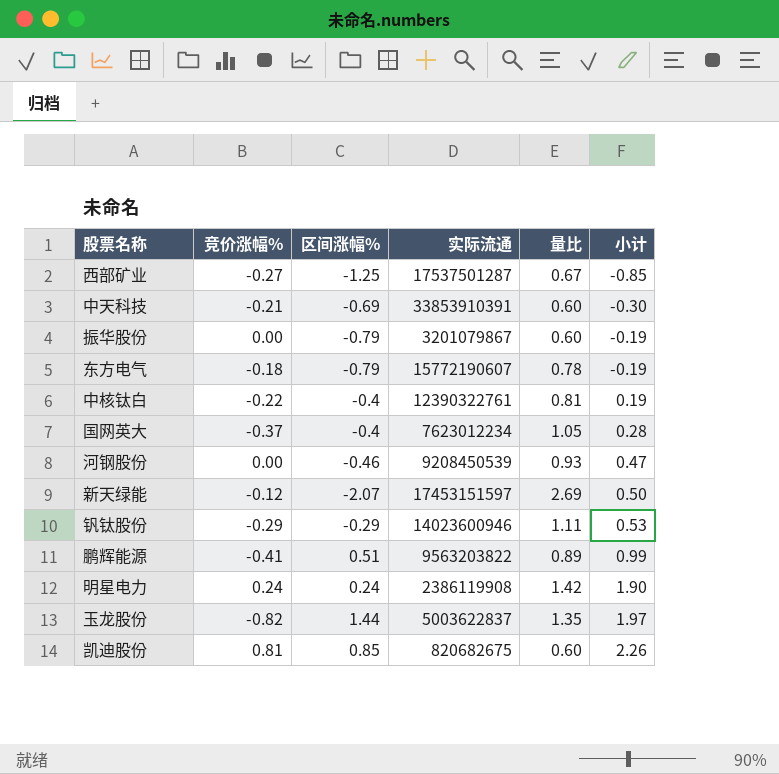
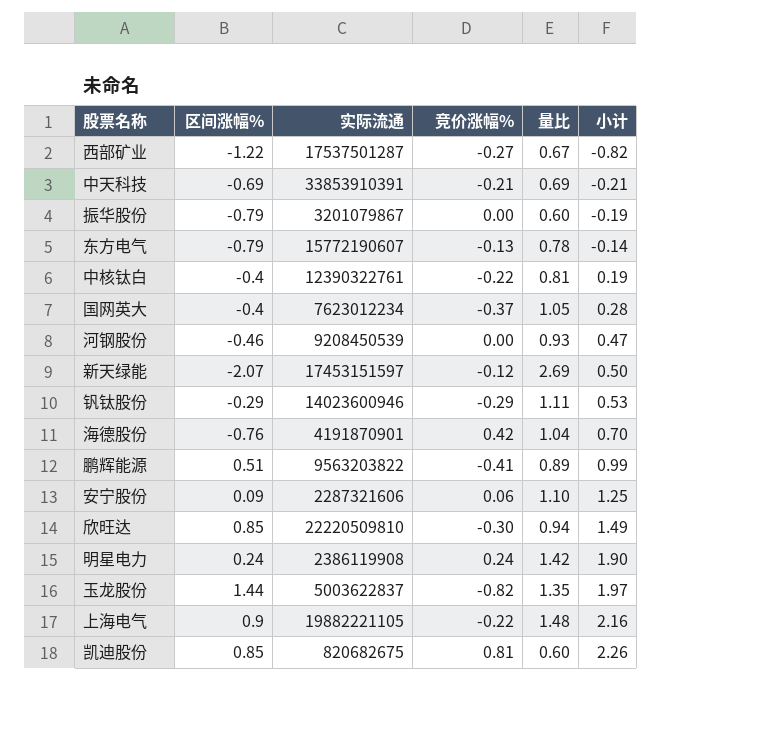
column 竞价涨幅% | position: 2 -> 4
西部矿业 | 区间涨幅%: -1.25 -> -1.22
西部矿业 | 小计: -0.85 -> -0.82
中天科技 | 量比: 0.60 -> 0.69
中天科技 | 小计: -0.30 -> -0.21
东方电气 | 竞价涨幅%: -0.18 -> -0.13
东方电气 | 小计: -0.19 -> -0.14
row 海德股份: none -> -0.76 | 4191870901 | 0.42 | 1.04 | 0.70
row 安宁股份: none -> 0.09 | 2287321606 | 0.06 | 1.10 | 1.25
row 欣旺达: none -> 0.85 | 22220509810 | -0.30 | 0.94 | 1.49
row 上海电气: none -> 0.9 | 19882221105 | -0.22 | 1.48 | 2.16

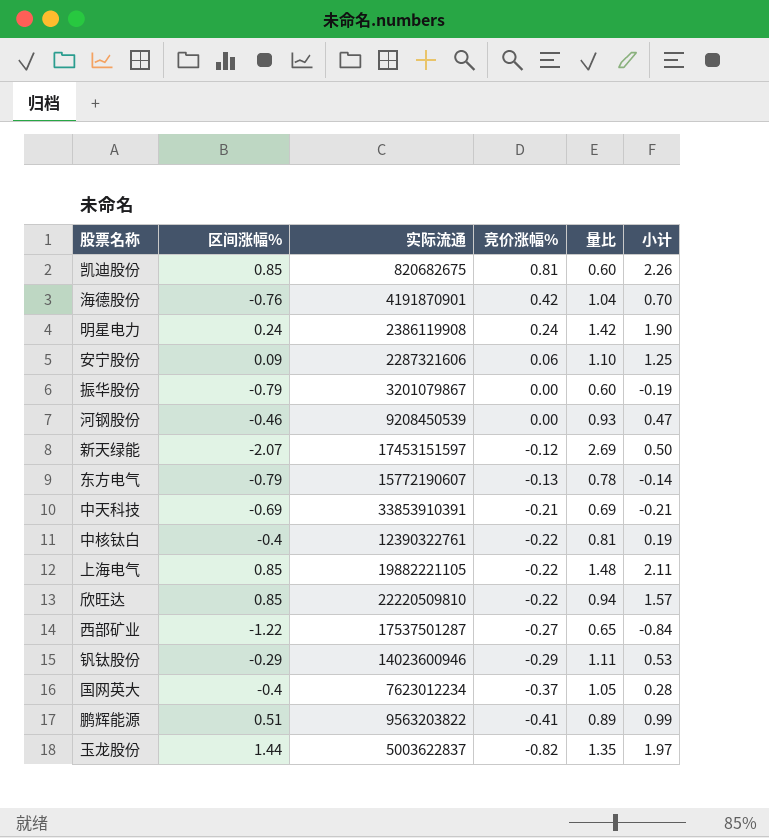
row order: 小计 ascending -> 竞价涨幅% descending
上海电气 | 区间涨幅%: 0.9 -> 0.85
上海电气 | 小计: 2.16 -> 2.11
欣旺达 | 竞价涨幅%: -0.30 -> -0.22
欣旺达 | 小计: 1.49 -> 1.57
西部矿业 | 量比: 0.67 -> 0.65
西部矿业 | 小计: -0.82 -> -0.84

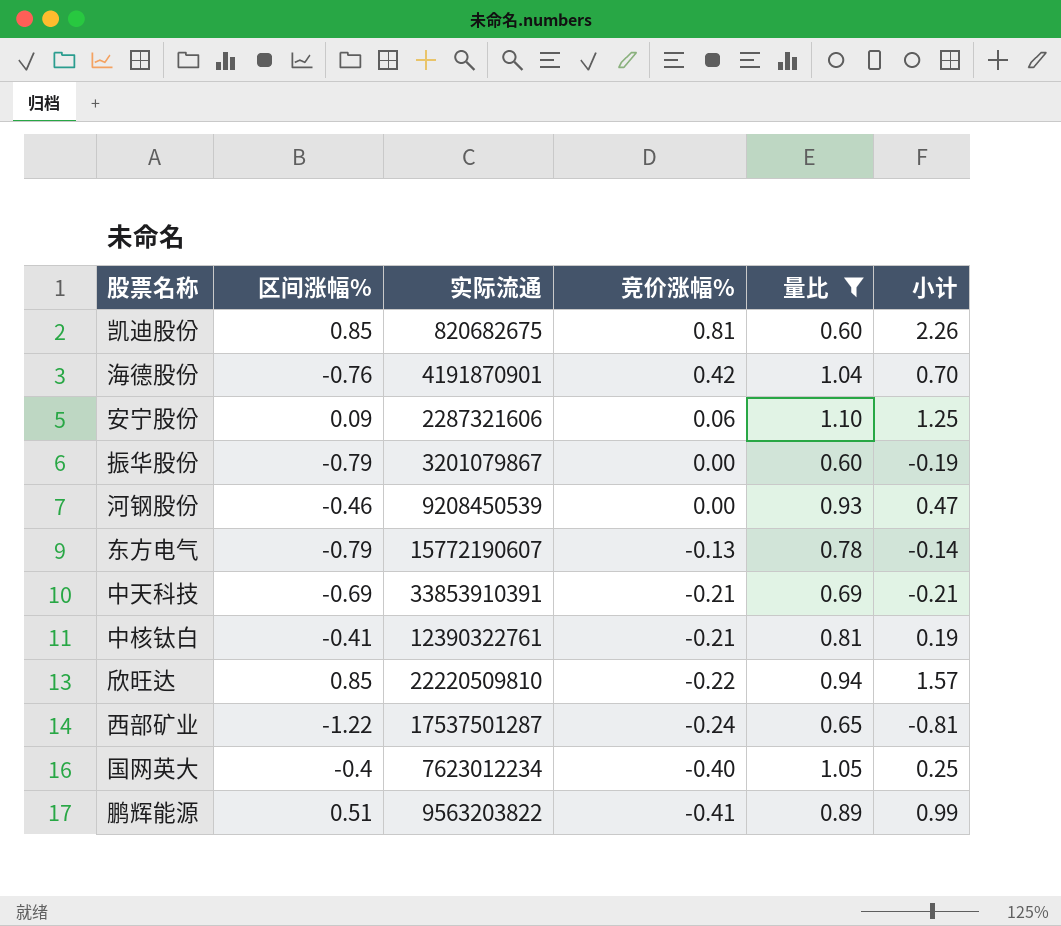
filter: none -> 量比 <= 1.10
中核钛白 | 区间涨幅%: -0.4 -> -0.41
中核钛白 | 竞价涨幅%: -0.22 -> -0.21
西部矿业 | 竞价涨幅%: -0.27 -> -0.24
西部矿业 | 小计: -0.84 -> -0.81
国网英大 | 竞价涨幅%: -0.37 -> -0.40
国网英大 | 小计: 0.28 -> 0.25

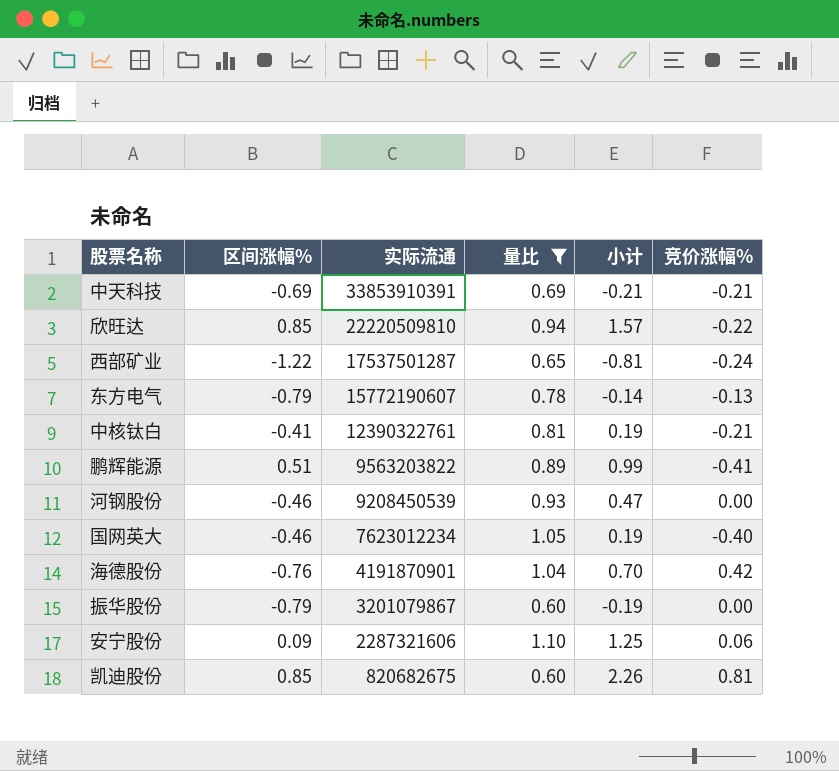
row order: 竞价涨幅% descending -> 实际流通 descending
column 竞价涨幅% | position: 4 -> 6
国网英大 | 区间涨幅%: -0.4 -> -0.46
国网英大 | 小计: 0.25 -> 0.19

